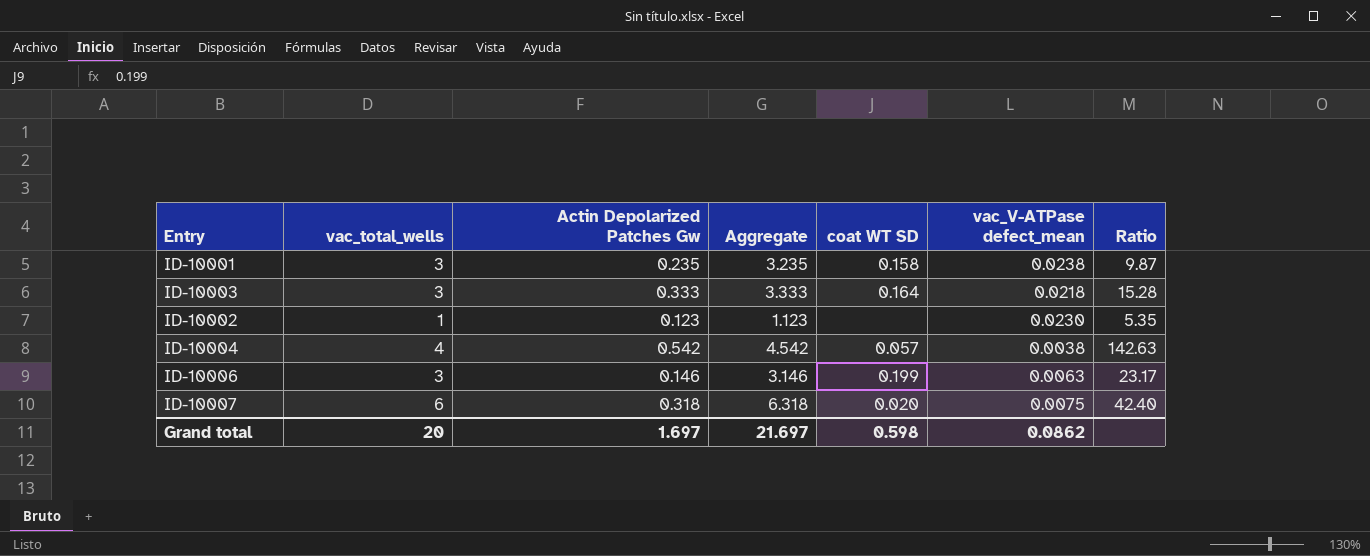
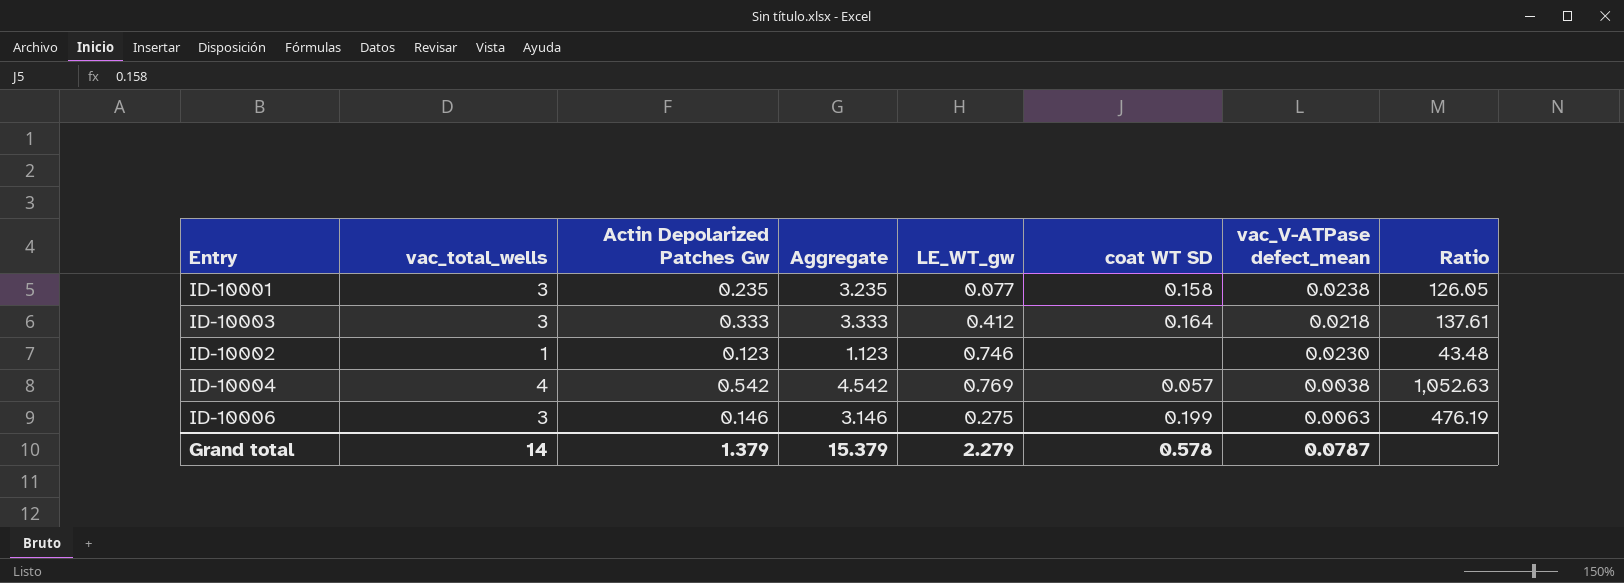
column LE_WT_gw | position: none -> 5
column Ratio | formula: [Actin Depolarized Patches Gw] / [vac_V-ATPase defect_mean] -> [vac_total_wells] / [vac_V-ATPase defect_mean]
row ID-10007: 6 | 0.318 | 6.318 | 0.020 | 0.0075 | 42.40 -> none
Grand total | vac_total_wells: 20 -> 14
Grand total | Actin Depolarized Patches Gw: 1.697 -> 1.379
Grand total | Aggregate: 21.697 -> 15.379
Grand total | coat WT SD: 0.598 -> 0.578
Grand total | vac_V-ATPase defect_mean: 0.0862 -> 0.0787

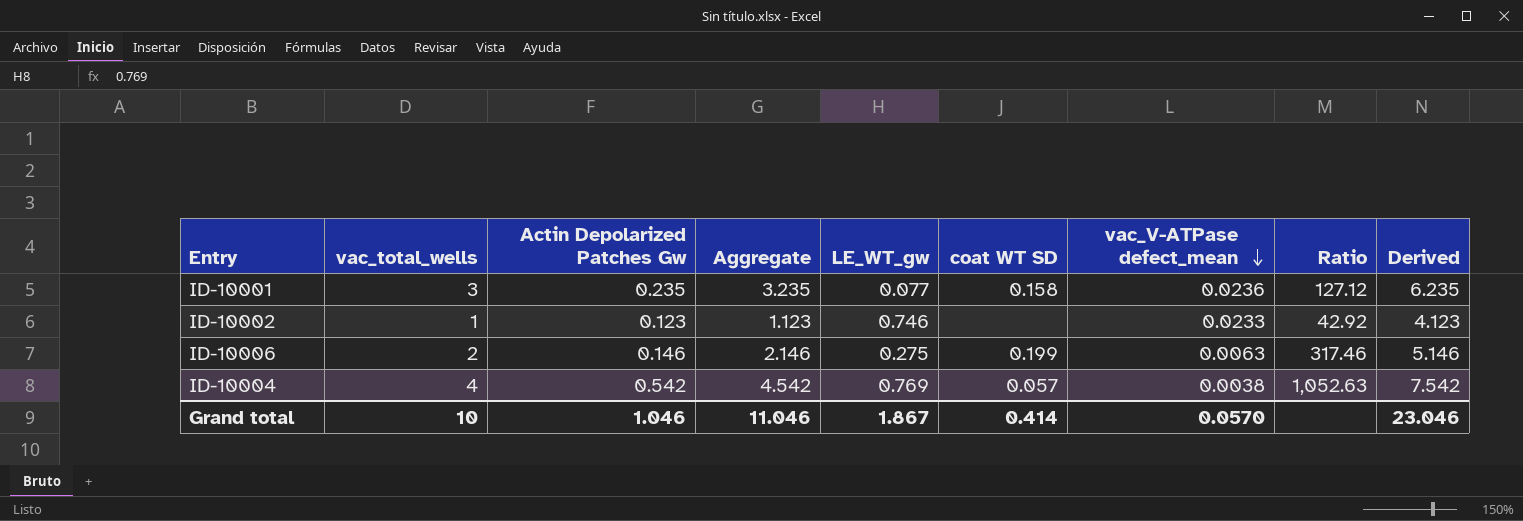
row order: none -> vac_V-ATPase defect_mean descending
column Derived | formula: none -> [Aggregate] + 3
row ID-10003: 3 | 0.333 | 3.333 | 0.412 | 0.164 | 0.0218 | 137.61 -> none
ID-10001 | vac_V-ATPase defect_mean: 0.0238 -> 0.0236
ID-10001 | Ratio: 126.05 -> 127.12
ID-10002 | vac_V-ATPase defect_mean: 0.0230 -> 0.0233
ID-10002 | Ratio: 43.48 -> 42.92
ID-10006 | vac_total_wells: 3 -> 2
ID-10006 | Aggregate: 3.146 -> 2.146
ID-10006 | Ratio: 476.19 -> 317.46
Grand total | vac_total_wells: 14 -> 10
Grand total | Actin Depolarized Patches Gw: 1.379 -> 1.046
Grand total | Aggregate: 15.379 -> 11.046
Grand total | LE_WT_gw: 2.279 -> 1.867
Grand total | coat WT SD: 0.578 -> 0.414
Grand total | vac_V-ATPase defect_mean: 0.0787 -> 0.0570

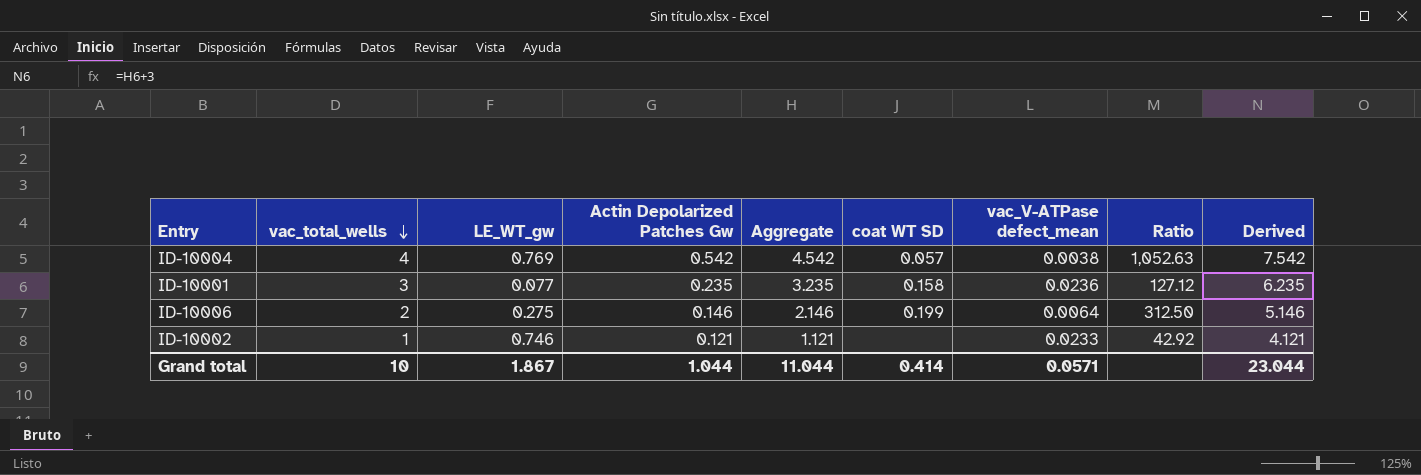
row order: vac_V-ATPase defect_mean descending -> vac_total_wells descending
column LE_WT_gw | position: 5 -> 3
ID-10006 | vac_V-ATPase defect_mean: 0.0063 -> 0.0064
ID-10006 | Ratio: 317.46 -> 312.50
ID-10002 | Actin Depolarized Patches Gw: 0.123 -> 0.121
ID-10002 | Aggregate: 1.123 -> 1.121
ID-10002 | Derived: 4.123 -> 4.121
Grand total | Actin Depolarized Patches Gw: 1.046 -> 1.044
Grand total | Aggregate: 11.046 -> 11.044
Grand total | vac_V-ATPase defect_mean: 0.0570 -> 0.0571
Grand total | Derived: 23.046 -> 23.044

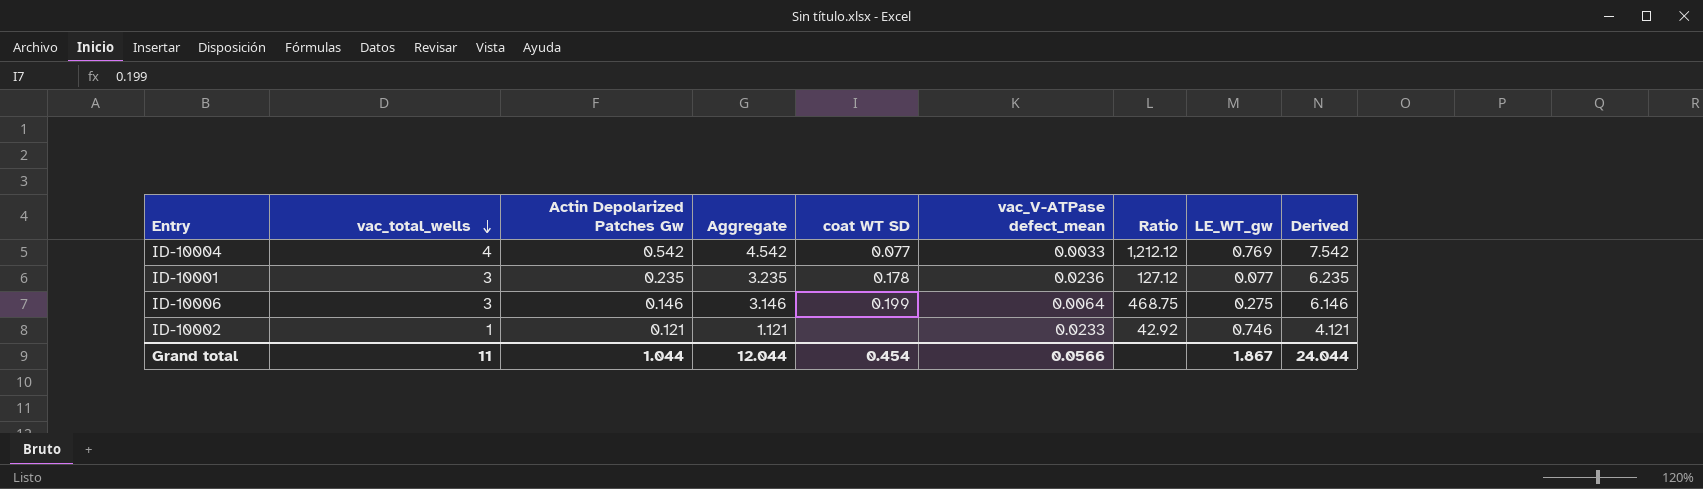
column LE_WT_gw | position: 3 -> 8
ID-10004 | coat WT SD: 0.057 -> 0.077
ID-10004 | vac_V-ATPase defect_mean: 0.0038 -> 0.0033
ID-10004 | Ratio: 1,052.63 -> 1,212.12
ID-10001 | coat WT SD: 0.158 -> 0.178
ID-10006 | vac_total_wells: 2 -> 3
ID-10006 | Aggregate: 2.146 -> 3.146
ID-10006 | Ratio: 312.50 -> 468.75
ID-10006 | Derived: 5.146 -> 6.146
Grand total | vac_total_wells: 10 -> 11
Grand total | Aggregate: 11.044 -> 12.044
Grand total | coat WT SD: 0.414 -> 0.454
Grand total | vac_V-ATPase defect_mean: 0.0571 -> 0.0566
Grand total | Derived: 23.044 -> 24.044

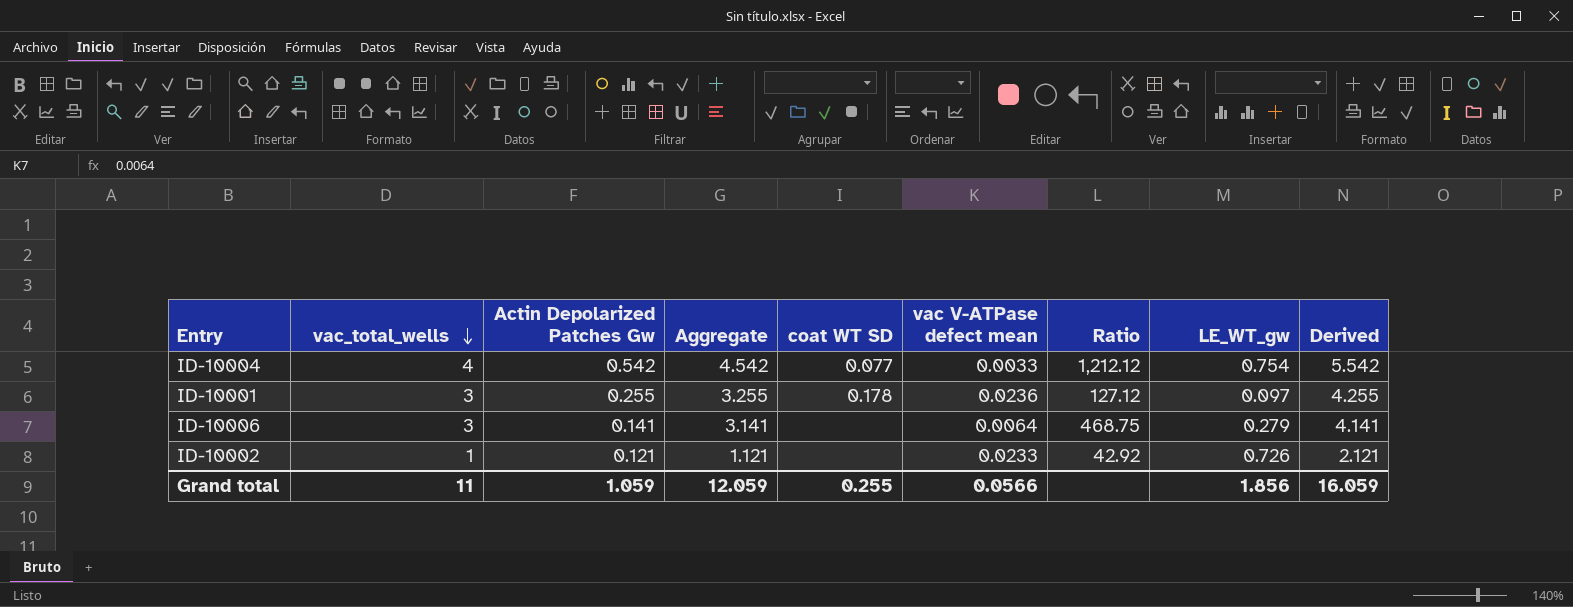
column name: vac_V-ATPase defect_mean -> vac V-ATPase defect mean
column Derived | formula: [Aggregate] + 3 -> [Aggregate] + 1
ID-10004 | LE_WT_gw: 0.769 -> 0.754
ID-10001 | Actin Depolarized Patches Gw: 0.235 -> 0.255
ID-10001 | Aggregate: 3.235 -> 3.255
ID-10001 | LE_WT_gw: 0.077 -> 0.097
ID-10006 | Actin Depolarized Patches Gw: 0.146 -> 0.141
ID-10006 | Aggregate: 3.146 -> 3.141
ID-10006 | coat WT SD: 0.199 -> none
ID-10006 | LE_WT_gw: 0.275 -> 0.279
ID-10002 | LE_WT_gw: 0.746 -> 0.726
Grand total | Actin Depolarized Patches Gw: 1.044 -> 1.059
Grand total | Aggregate: 12.044 -> 12.059
Grand total | coat WT SD: 0.454 -> 0.255
Grand total | LE_WT_gw: 1.867 -> 1.856
Grand total | Derived: 24.044 -> 16.059

